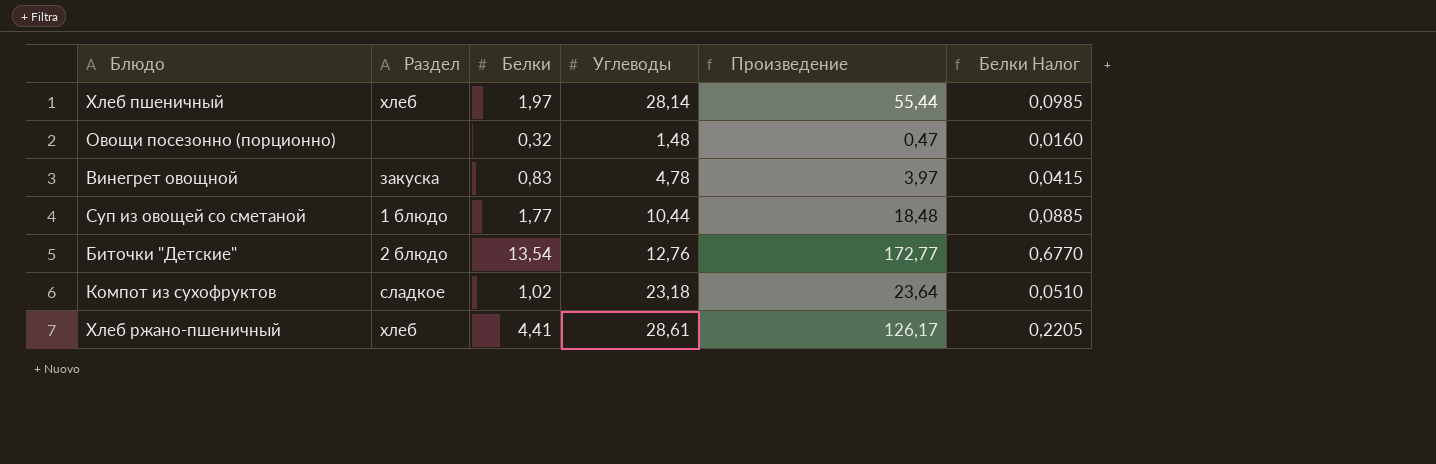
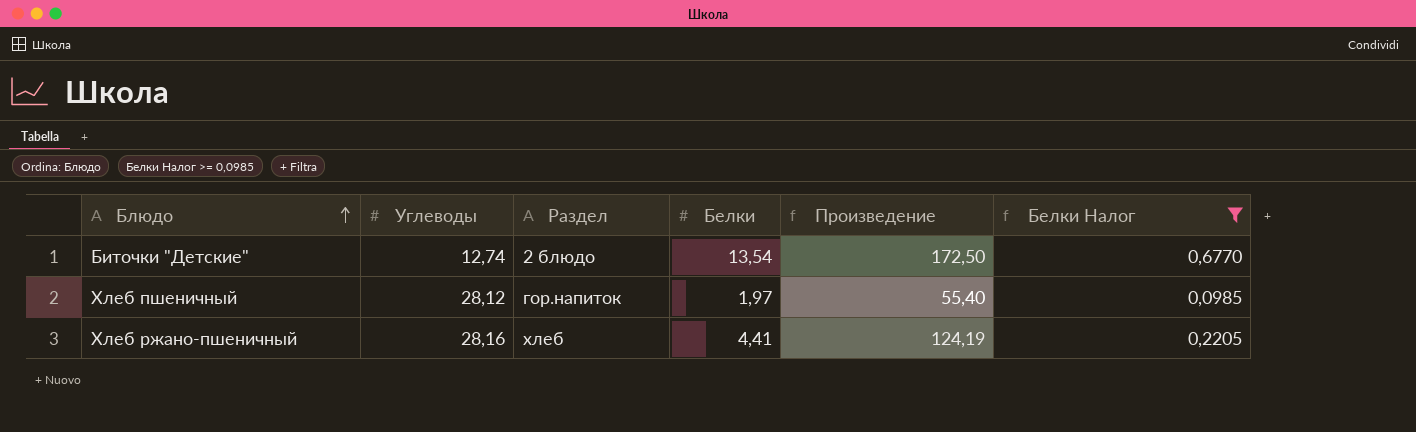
filter: none -> Белки Налог >= 0,0985
row order: none -> Блюдо ascending
column Углеводы | position: 4 -> 2
Биточки "Детские" | Углеводы: 12,76 -> 12,74
Биточки "Детские" | Произведение: 172,77 -> 172,50
Хлеб пшеничный | Углеводы: 28,14 -> 28,12
Хлеб пшеничный | Раздел: хлеб -> гор.напиток
Хлеб пшеничный | Произведение: 55,44 -> 55,40
Хлеб ржано-пшеничный | Углеводы: 28,61 -> 28,16
Хлеб ржано-пшеничный | Произведение: 126,17 -> 124,19

